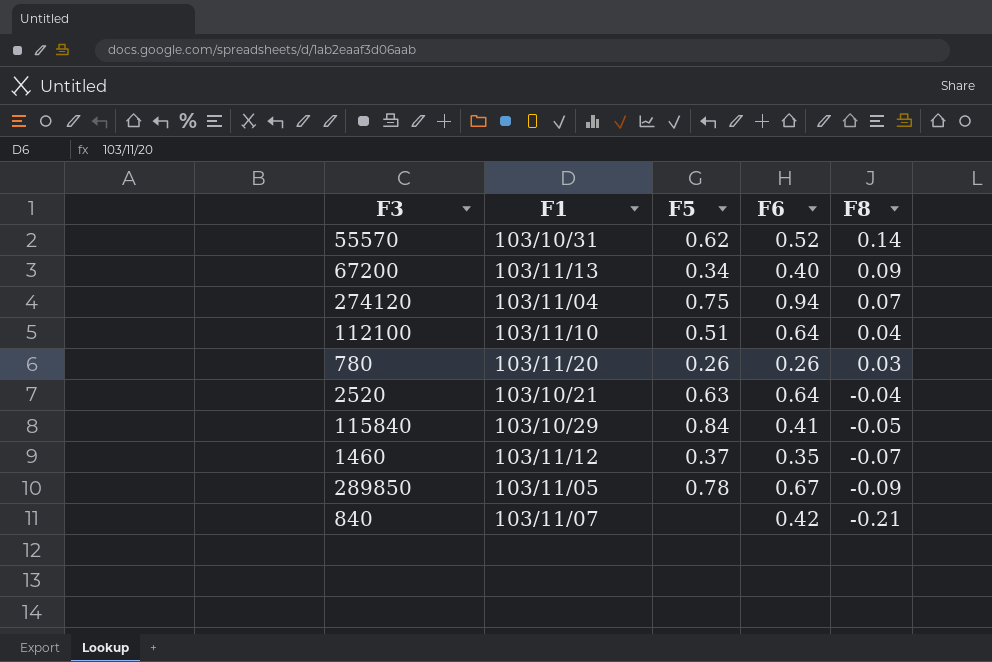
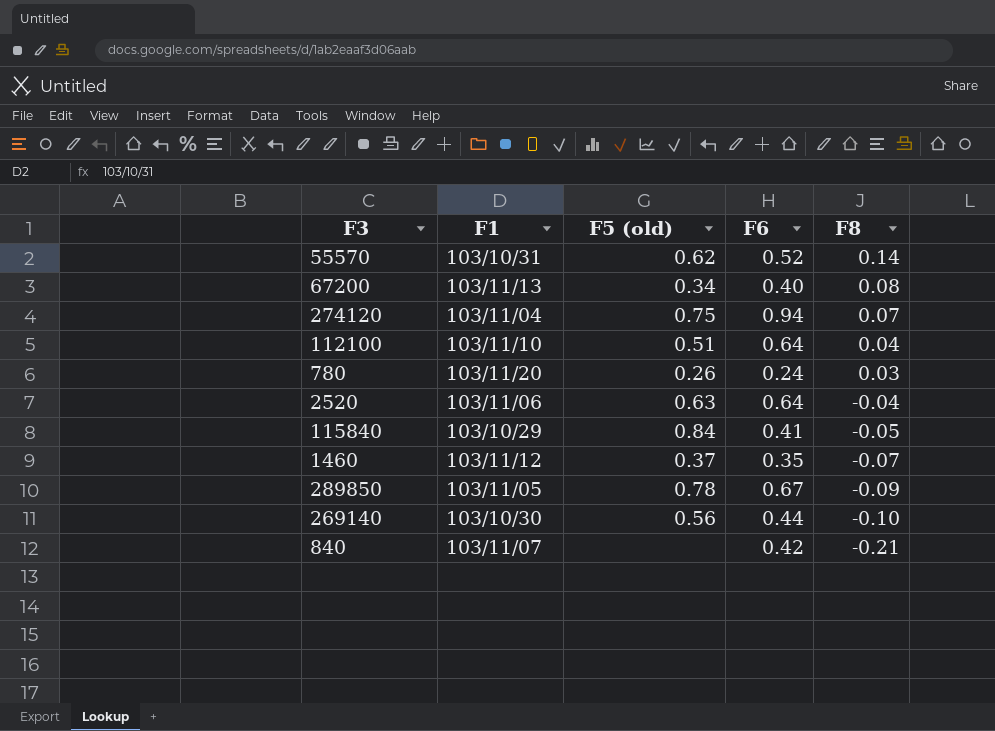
column name: F5 -> F5 (old)
67200 | F8: 0.09 -> 0.08
780 | F6: 0.26 -> 0.24
2520 | F1: 103/10/21 -> 103/11/06
row 269140: none -> 103/10/30 | 0.56 | 0.44 | -0.10

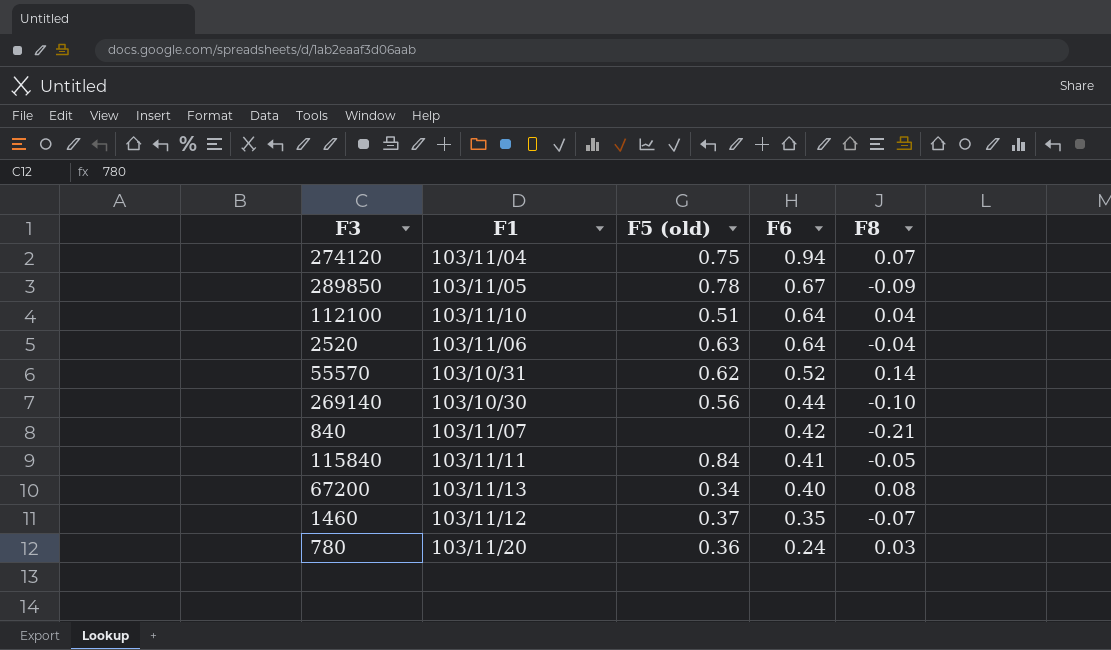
row order: F8 descending -> F6 descending
115840 | F1: 103/10/29 -> 103/11/11
780 | F5 (old): 0.26 -> 0.36

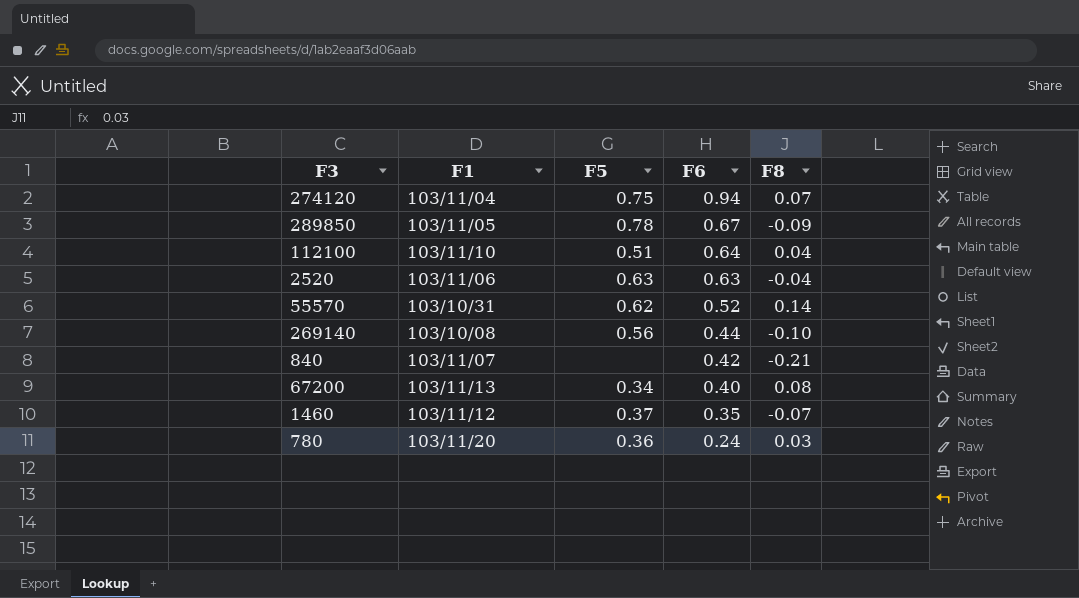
column name: F5 (old) -> F5
row 115840: 103/11/11 | 0.84 | 0.41 | -0.05 -> none
2520 | F6: 0.64 -> 0.63
269140 | F1: 103/10/30 -> 103/10/08

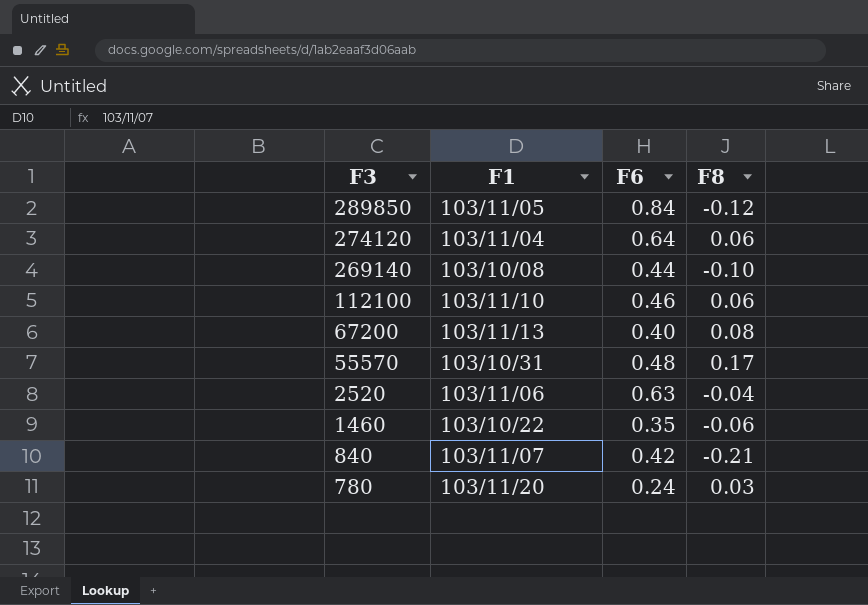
row order: F6 descending -> F3 descending
column F5 | position: 3 -> none
289850 | F6: 0.67 -> 0.84
289850 | F8: -0.09 -> -0.12
274120 | F6: 0.94 -> 0.64
274120 | F8: 0.07 -> 0.06
112100 | F6: 0.64 -> 0.46
112100 | F8: 0.04 -> 0.06
55570 | F6: 0.52 -> 0.48
55570 | F8: 0.14 -> 0.17
1460 | F1: 103/11/12 -> 103/10/22
1460 | F8: -0.07 -> -0.06

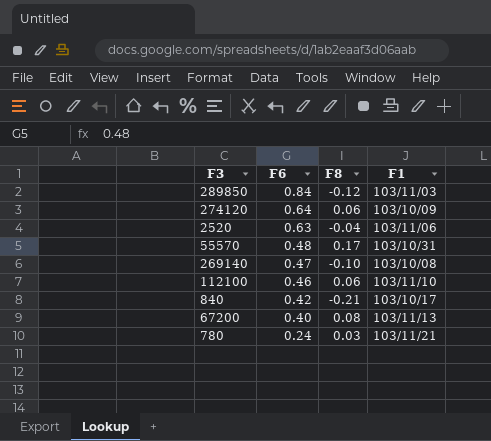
row order: F3 descending -> F6 descending
column F1 | position: 2 -> 4
row 1460: 103/10/22 | 0.35 | -0.06 -> none
289850 | F1: 103/11/05 -> 103/11/03
274120 | F1: 103/11/04 -> 103/10/09
269140 | F6: 0.44 -> 0.47
840 | F1: 103/11/07 -> 103/10/17
780 | F1: 103/11/20 -> 103/11/21

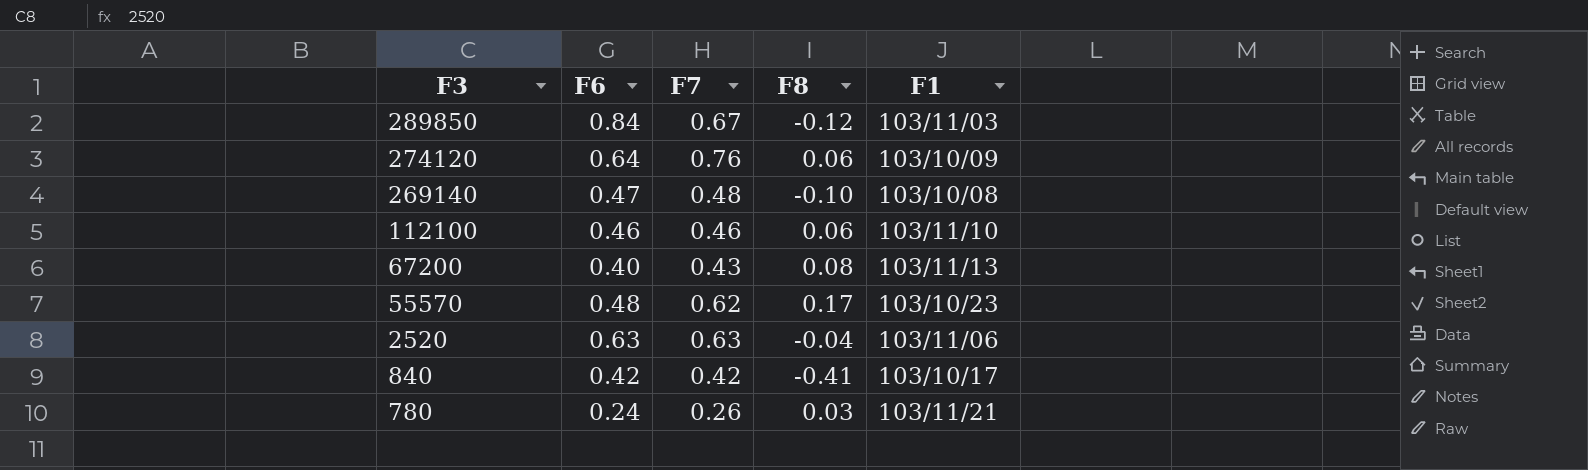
row order: F6 descending -> F3 descending
column F7 | position: none -> 3
55570 | F1: 103/10/31 -> 103/10/23
840 | F8: -0.21 -> -0.41

